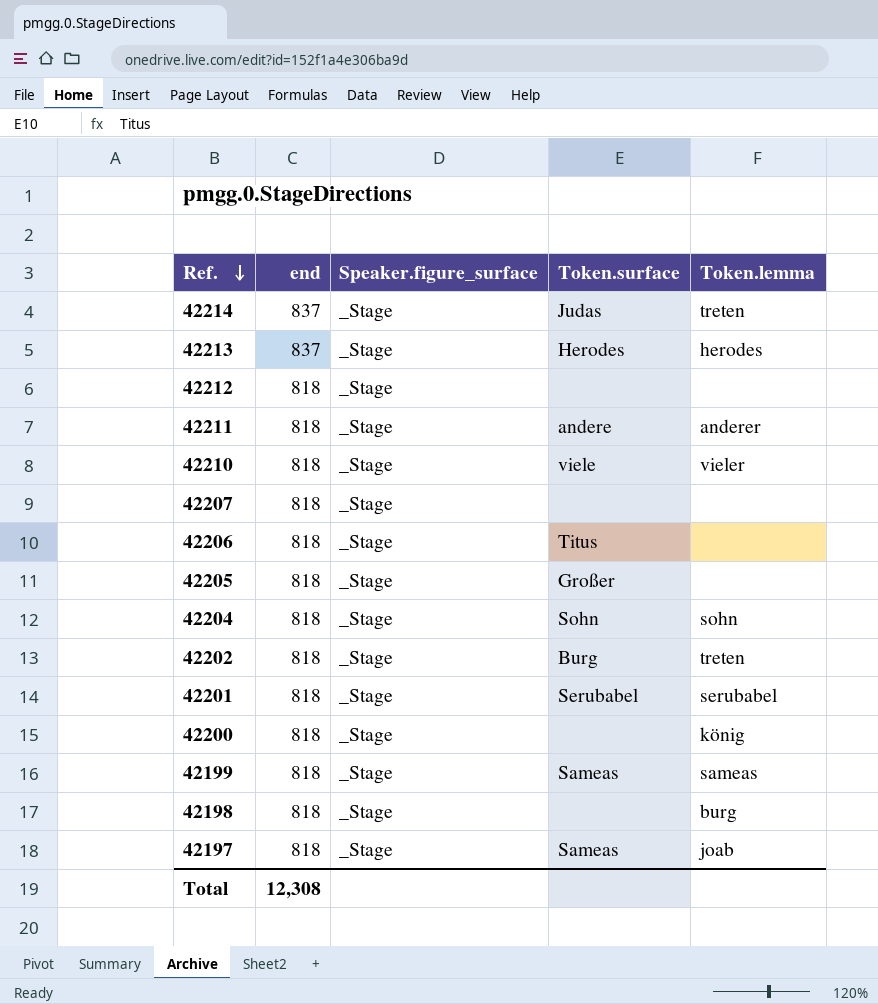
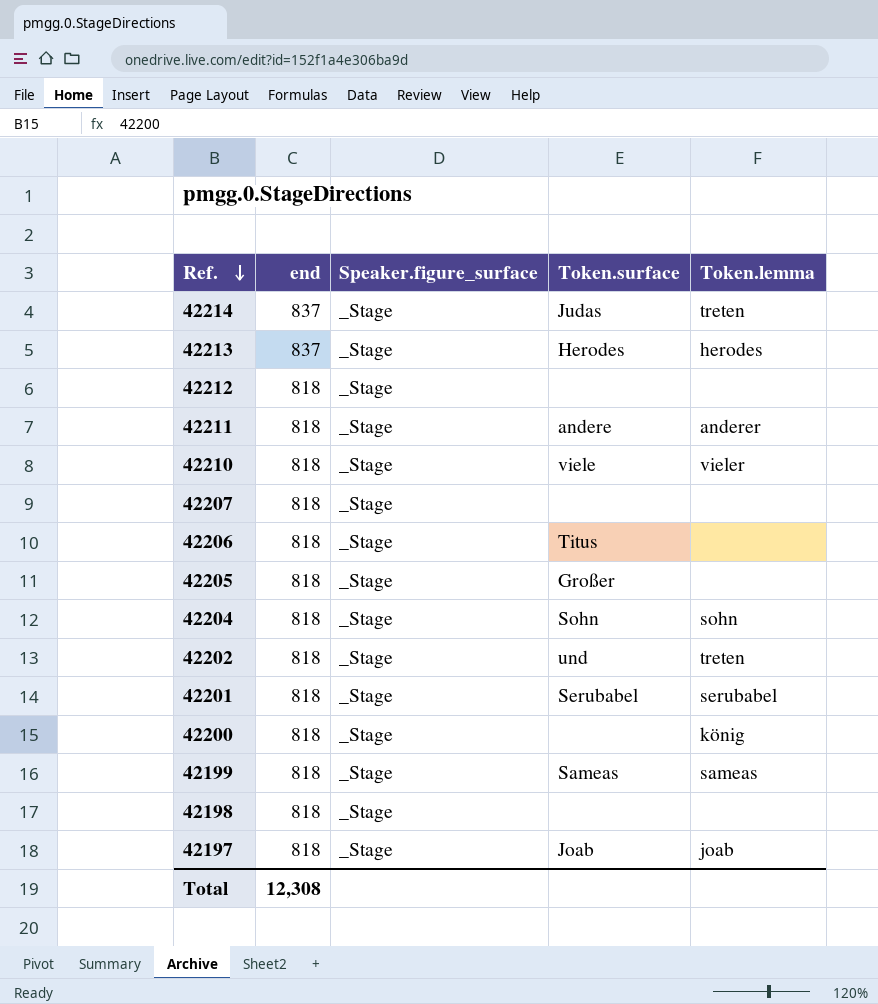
42202 | Token.surface: Burg -> und
42198 | Token.lemma: burg -> none
42197 | Token.surface: Sameas -> Joab

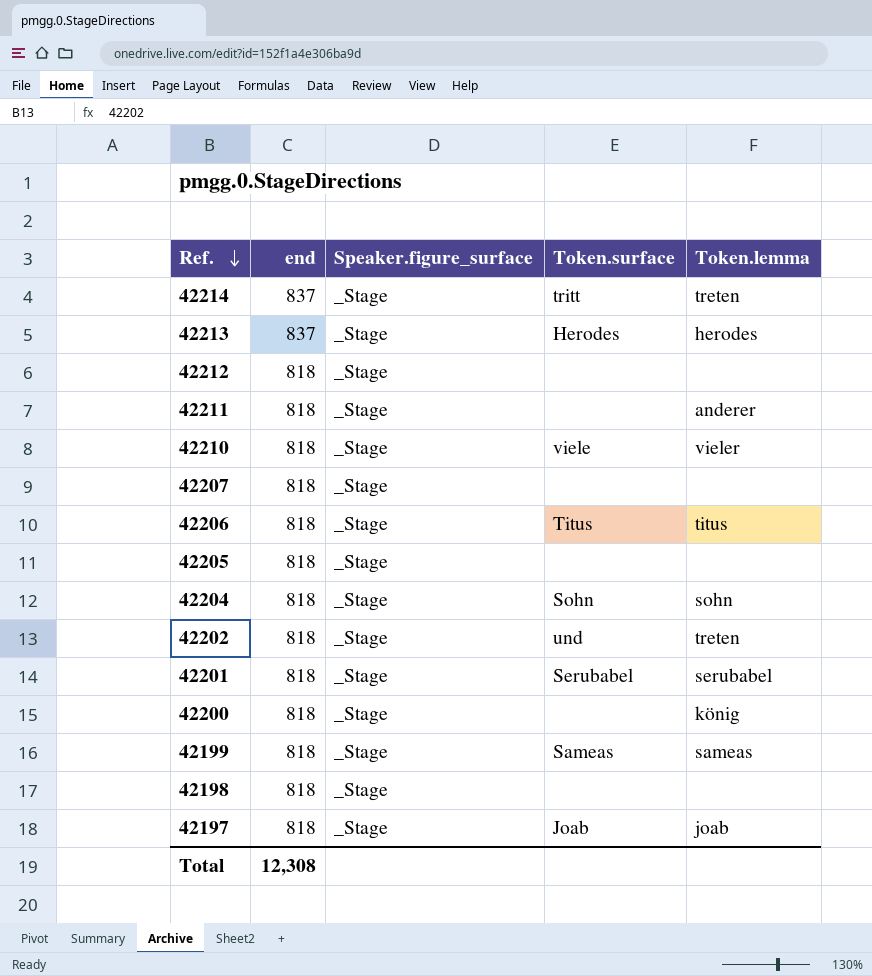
42214 | Token.surface: Judas -> tritt
42211 | Token.surface: andere -> none
42206 | Token.lemma: none -> titus
42205 | Token.surface: Großer -> none

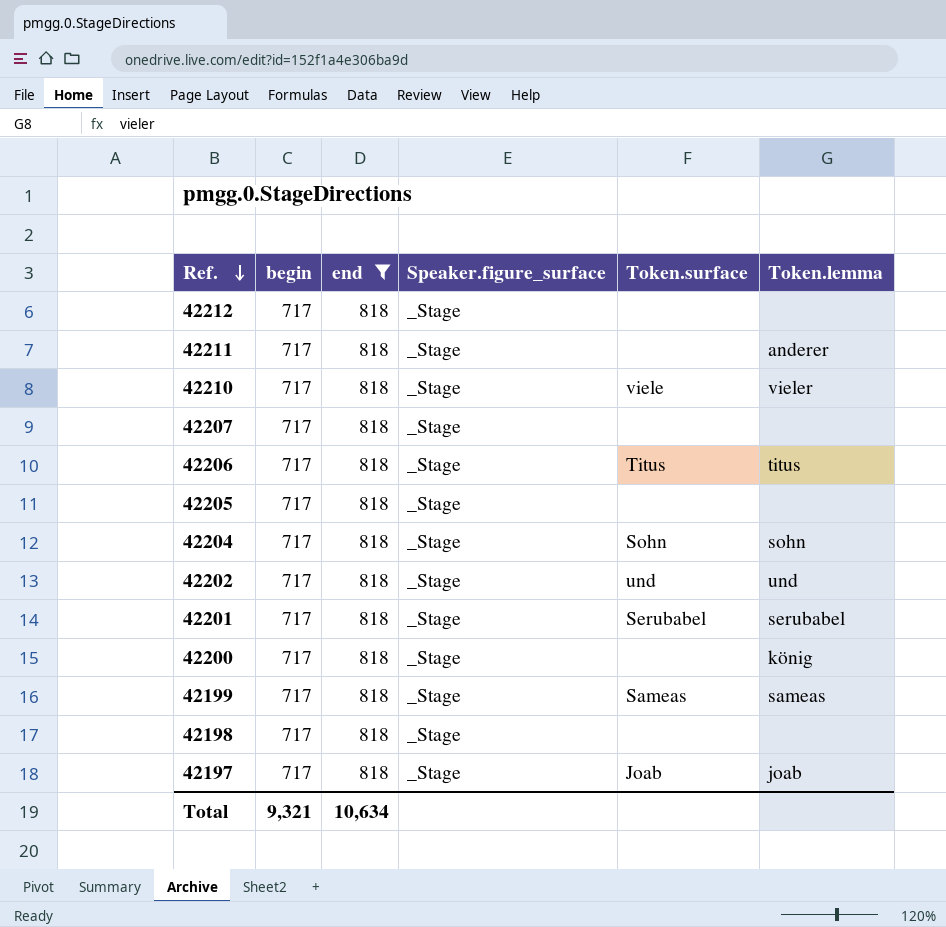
filter: none -> end = 818
column begin | position: none -> 2
42202 | Token.lemma: treten -> und
Total | end: 12,308 -> 10,634

